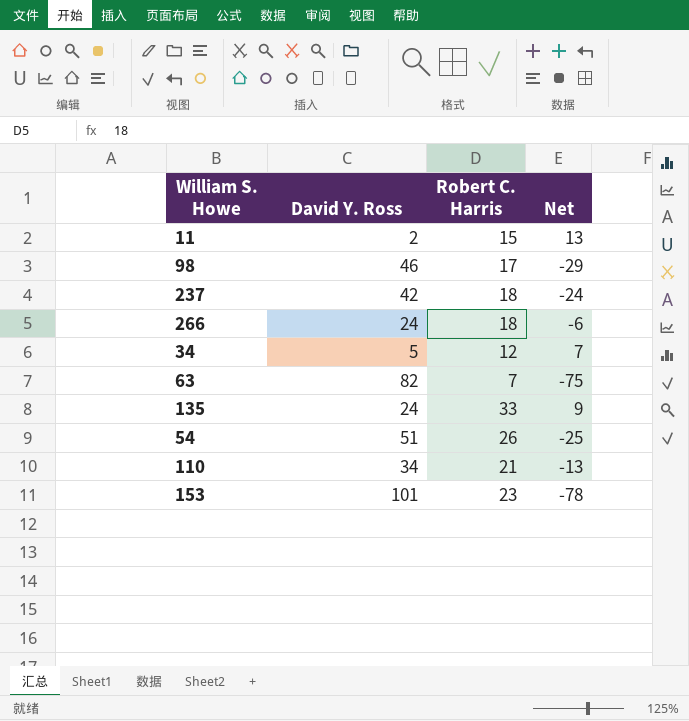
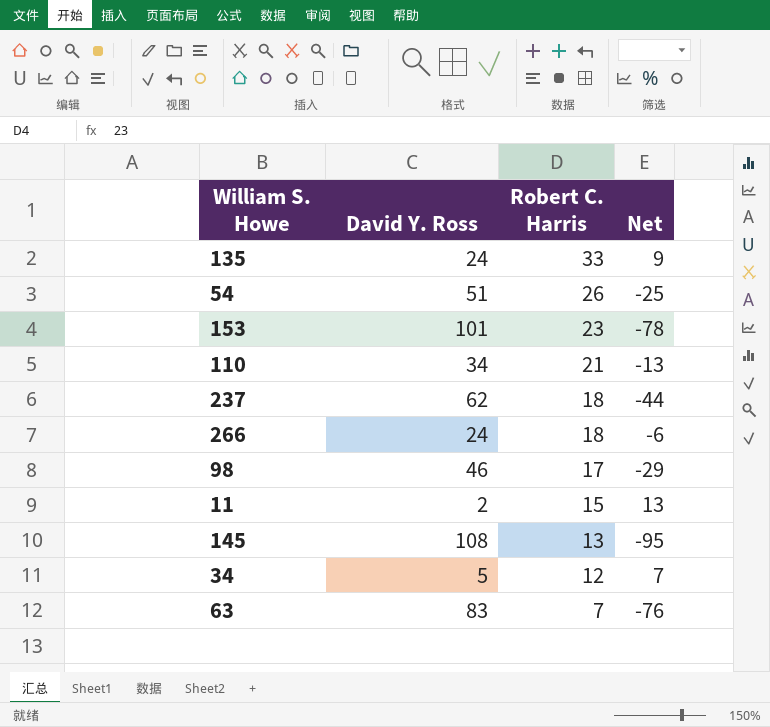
row order: none -> Robert C. Harris descending
237 | David Y. Ross: 42 -> 62
237 | Net: -24 -> -44
row 145: none -> 108 | 13 | -95
63 | David Y. Ross: 82 -> 83
63 | Net: -75 -> -76

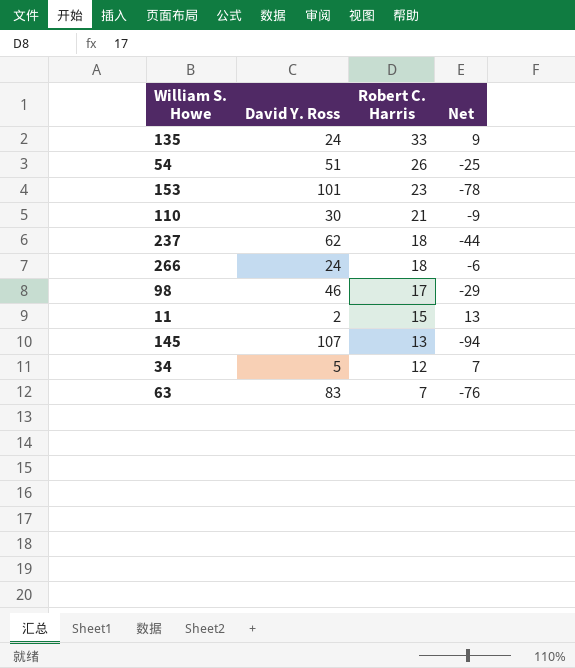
110 | David Y. Ross: 34 -> 30
110 | Net: -13 -> -9
145 | David Y. Ross: 108 -> 107
145 | Net: -95 -> -94

